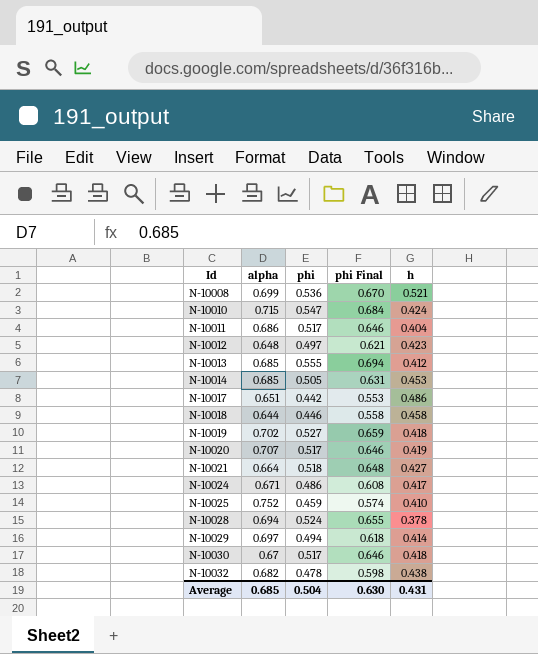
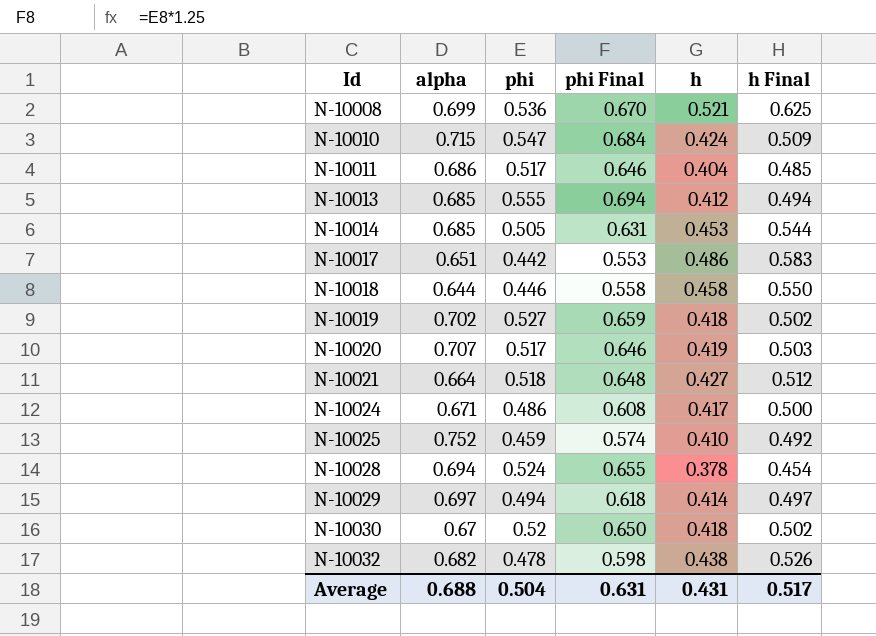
column h Final | formula: none -> [h] * 1.2
row N-10012: 0.648 | 0.497 | 0.621 | 0.423 -> none
N-10030 | phi: 0.517 -> 0.52
N-10030 | phi Final: 0.646 -> 0.650
Average | alpha: 0.685 -> 0.688
Average | phi Final: 0.630 -> 0.631

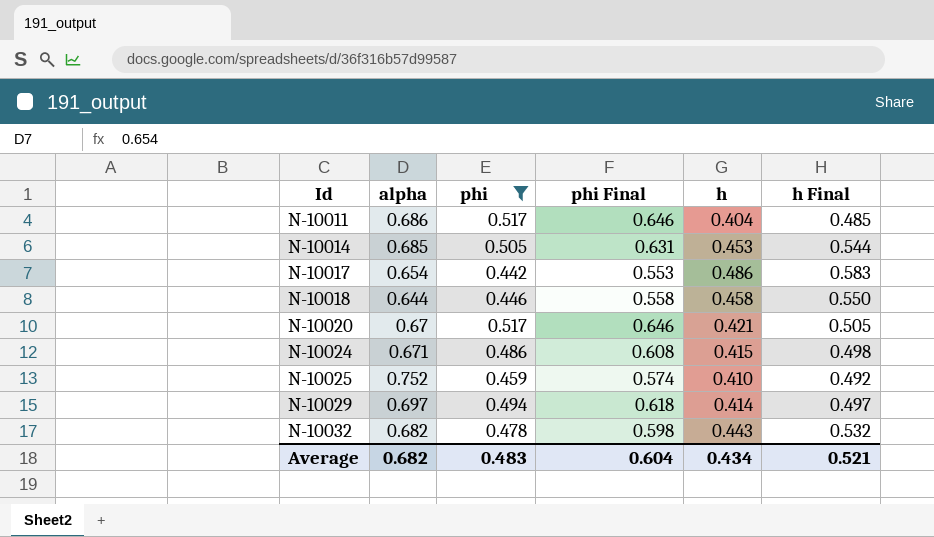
filter: none -> phi <= 0.517
N-10017 | alpha: 0.651 -> 0.654
N-10020 | alpha: 0.707 -> 0.67
N-10020 | h: 0.419 -> 0.421
N-10020 | h Final: 0.503 -> 0.505
N-10024 | h: 0.417 -> 0.415
N-10024 | h Final: 0.500 -> 0.498
N-10032 | h: 0.438 -> 0.443
N-10032 | h Final: 0.526 -> 0.532
Average | alpha: 0.688 -> 0.682
Average | phi: 0.504 -> 0.483
Average | phi Final: 0.631 -> 0.604
Average | h: 0.431 -> 0.434
Average | h Final: 0.517 -> 0.521

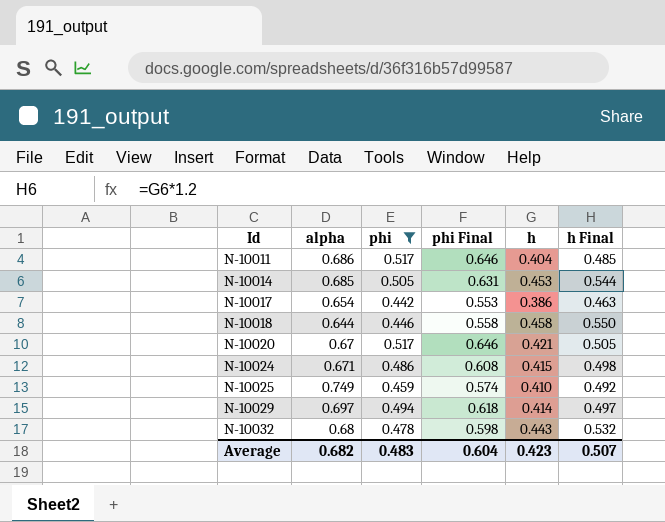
N-10017 | h: 0.486 -> 0.386
N-10017 | h Final: 0.583 -> 0.463
N-10025 | alpha: 0.752 -> 0.749
N-10032 | alpha: 0.682 -> 0.68
Average | h: 0.434 -> 0.423
Average | h Final: 0.521 -> 0.507

